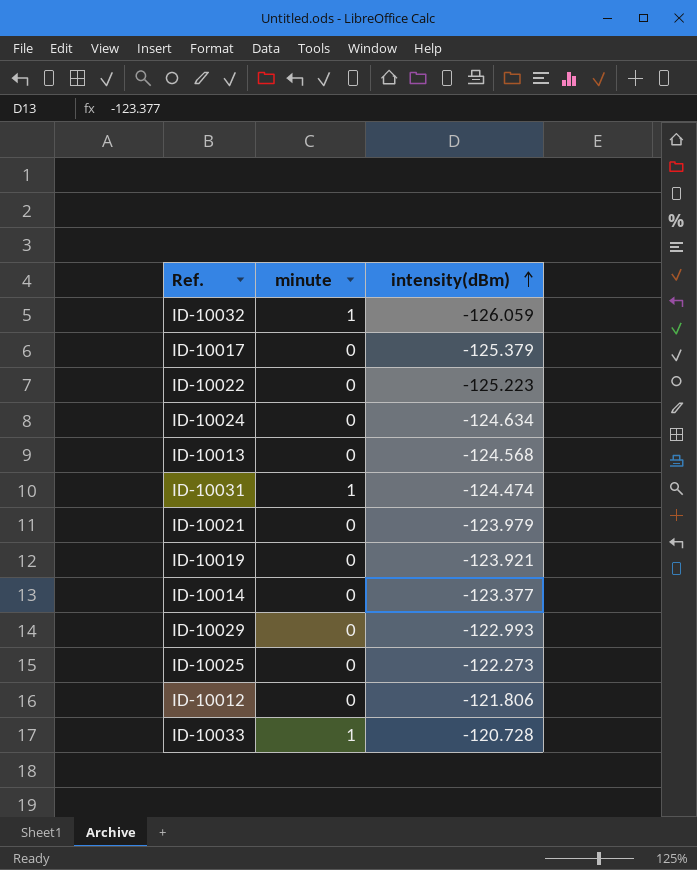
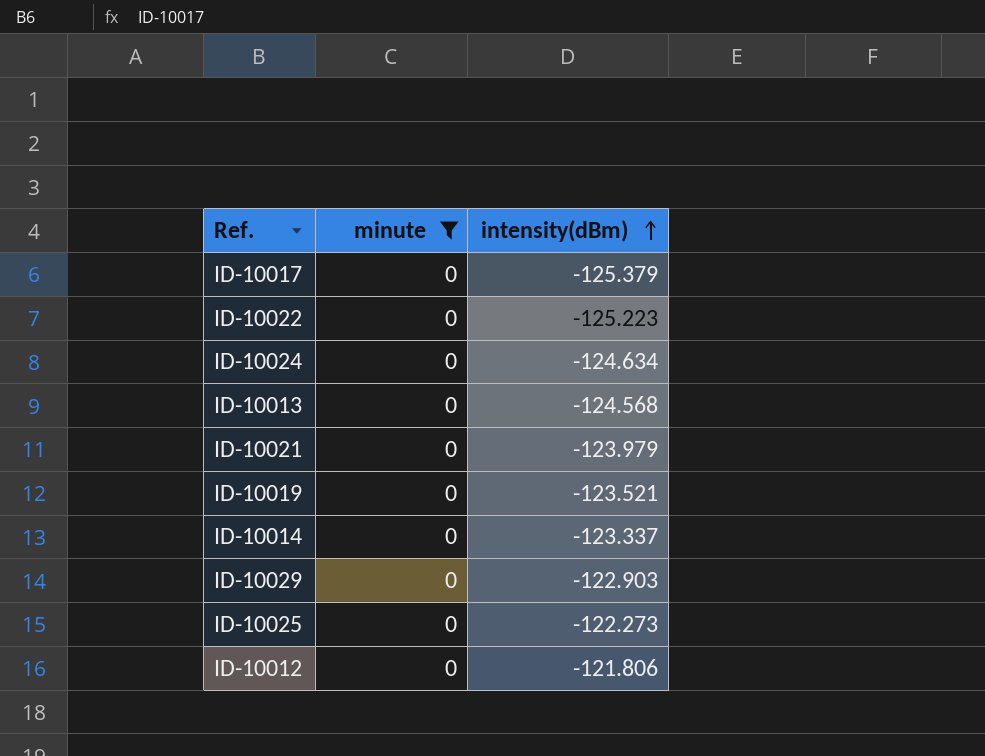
filter: none -> minute = 0
ID-10019 | intensity(dBm): -123.921 -> -123.521
ID-10014 | intensity(dBm): -123.377 -> -123.337
ID-10029 | intensity(dBm): -122.993 -> -122.903

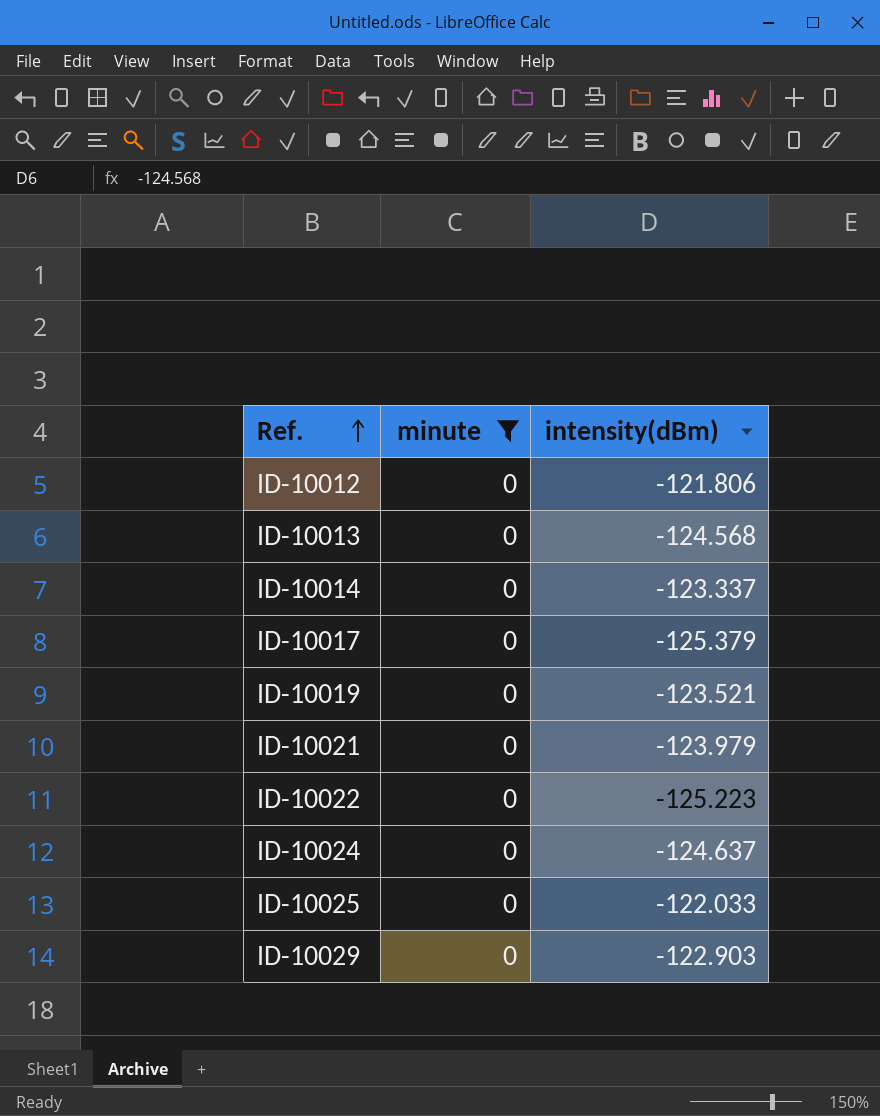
row order: intensity(dBm) ascending -> Ref. ascending
ID-10024 | intensity(dBm): -124.634 -> -124.637
ID-10025 | intensity(dBm): -122.273 -> -122.033

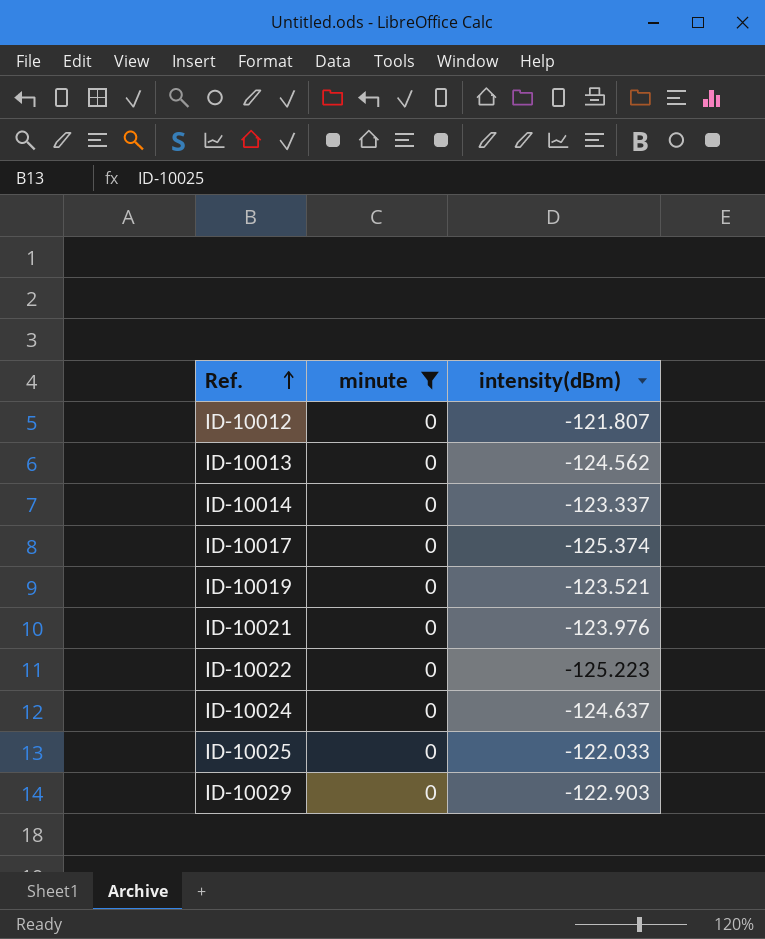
ID-10012 | intensity(dBm): -121.806 -> -121.807
ID-10013 | intensity(dBm): -124.568 -> -124.562
ID-10017 | intensity(dBm): -125.379 -> -125.374
ID-10021 | intensity(dBm): -123.979 -> -123.976

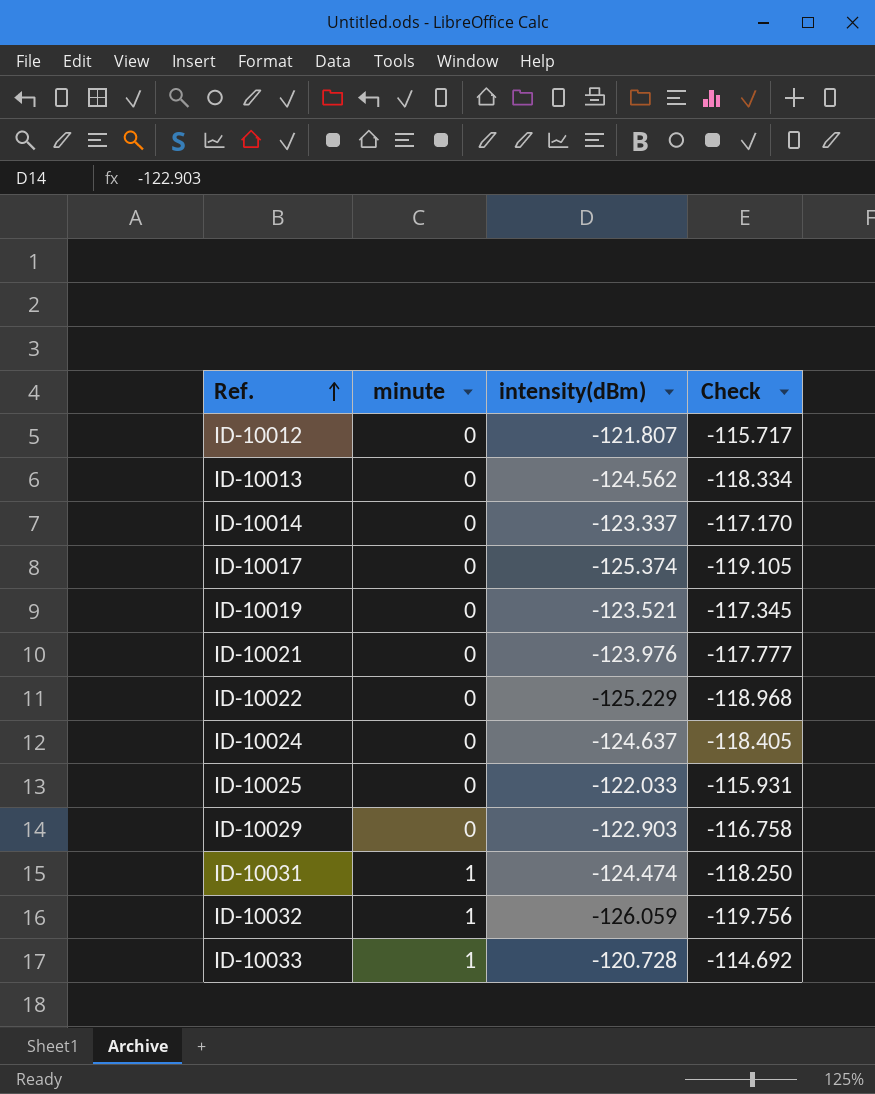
filter: minute = 0 -> none
column Check | formula: none -> [intensity(dBm)] * 0.95
ID-10022 | intensity(dBm): -125.223 -> -125.229

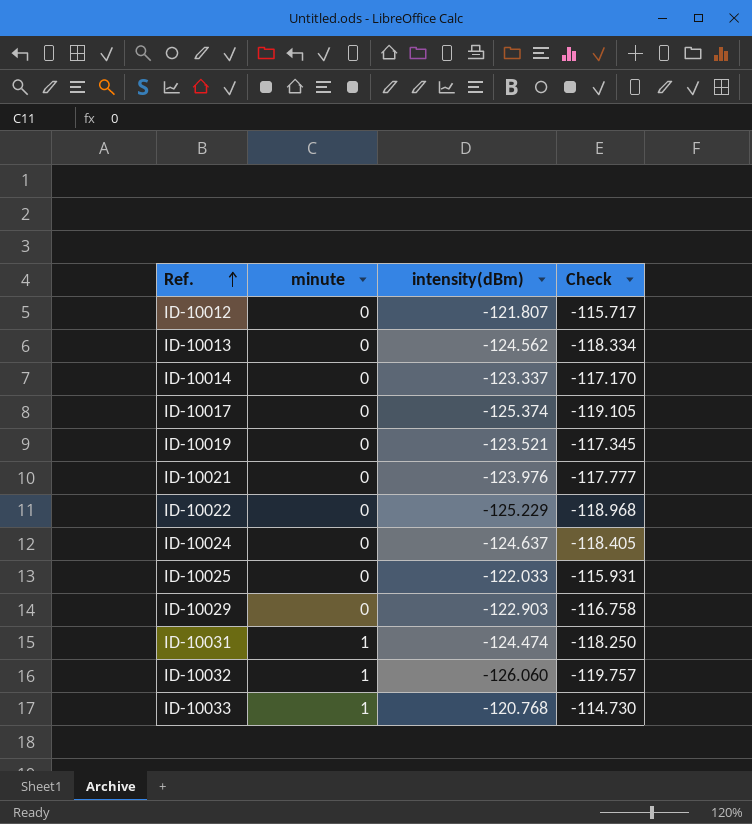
ID-10032 | intensity(dBm): -126.059 -> -126.060
ID-10032 | Check: -119.756 -> -119.757
ID-10033 | intensity(dBm): -120.728 -> -120.768
ID-10033 | Check: -114.692 -> -114.730

